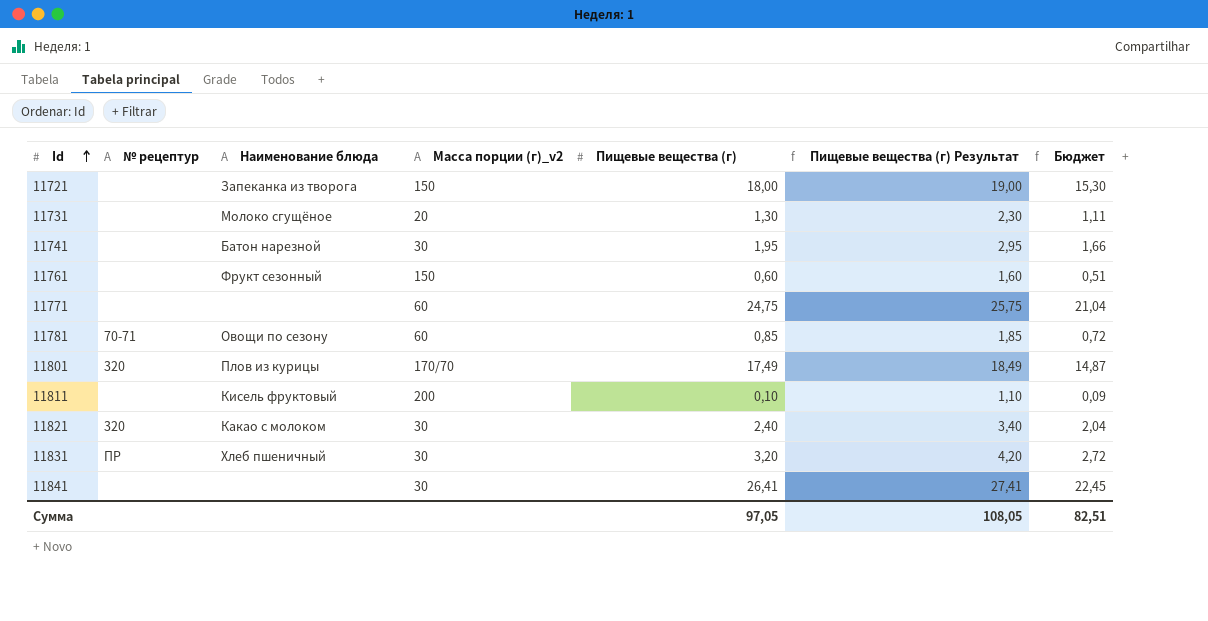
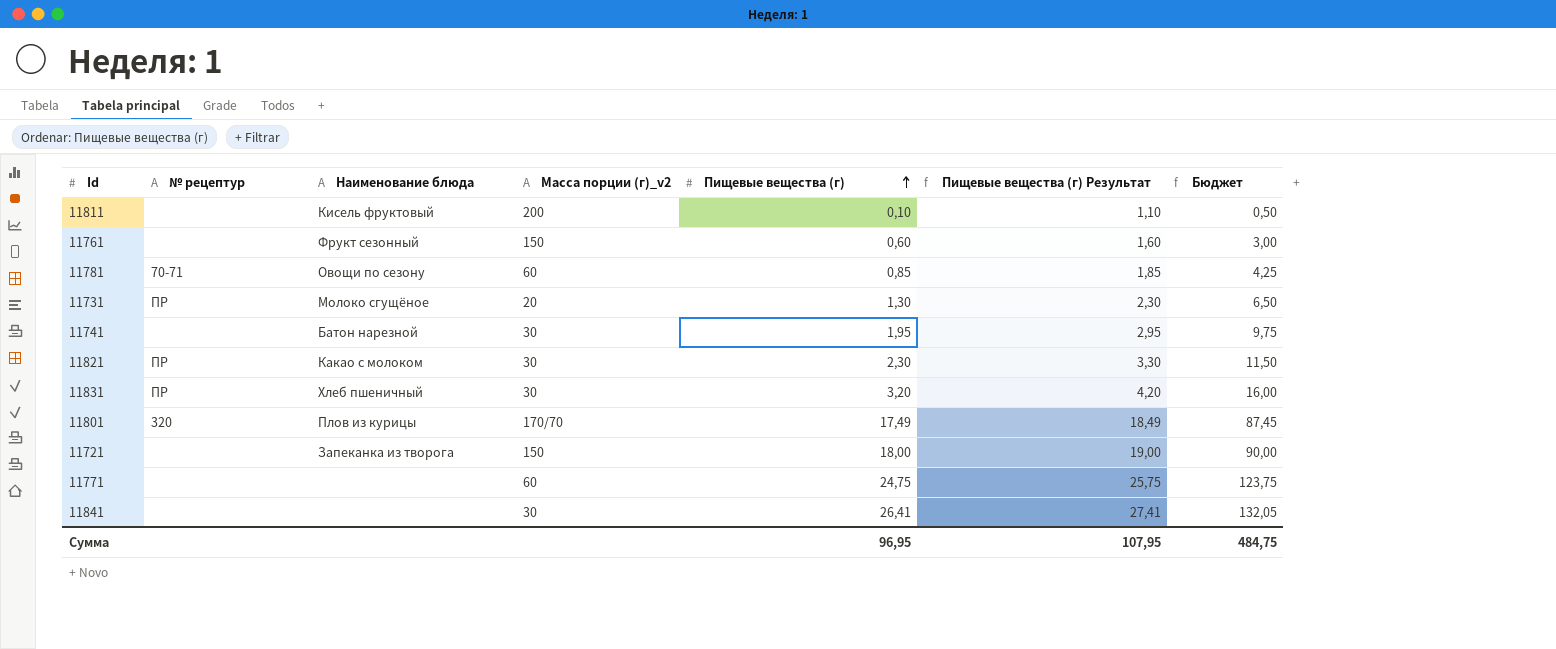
row order: Id ascending -> Пищевые вещества (г) ascending
column Бюджет | formula: [Пищевые вещества (г)] * 0,85 -> [Пищевые вещества (г)] * 5
11731 | № рецептур: none -> ПР
11821 | № рецептур: 320 -> ПР
11821 | Пищевые вещества (г): 2,40 -> 2,30
11821 | Пищевые вещества (г) Результат: 3,40 -> 3,30
Сумма | Пищевые вещества (г): 97,05 -> 96,95
Сумма | Пищевые вещества (г) Результат: 108,05 -> 107,95
Сумма | Бюджет: 82,51 -> 484,75

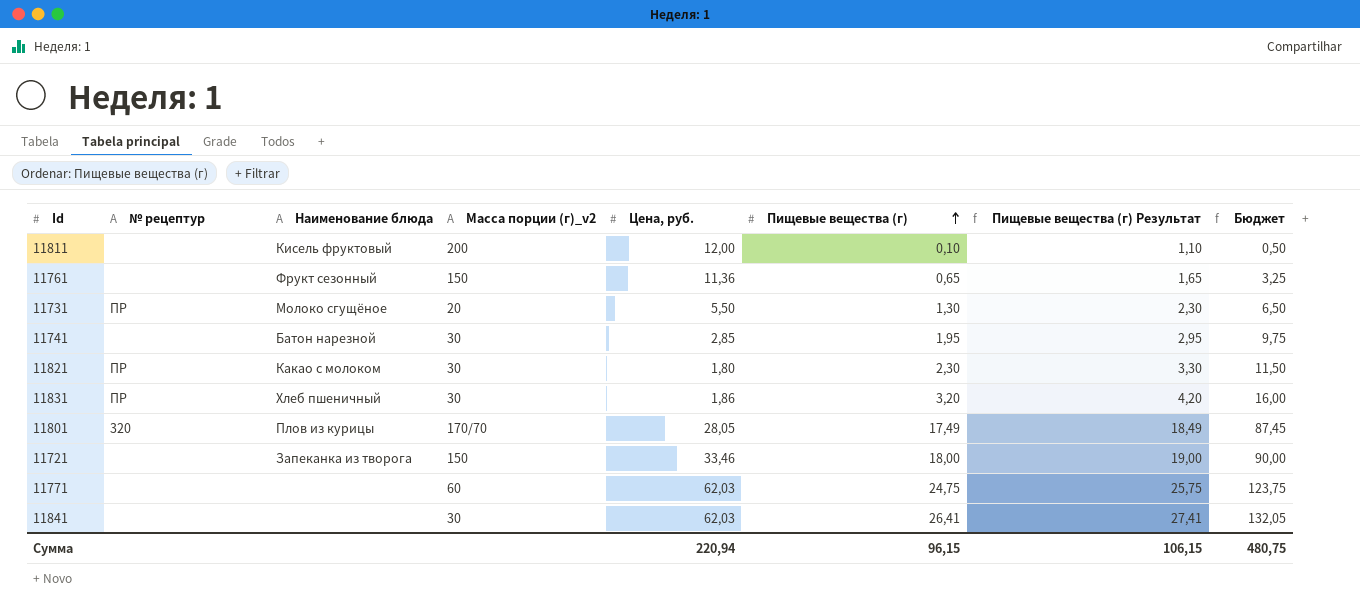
column Цена, руб. | position: none -> 5
row 11781: 70-71 | Овощи по сезону | 60 | 0,85 | 1,85 | 4,25 -> none
11761 | Пищевые вещества (г): 0,60 -> 0,65
11761 | Пищевые вещества (г) Результат: 1,60 -> 1,65
11761 | Бюджет: 3,00 -> 3,25
Сумма | Пищевые вещества (г): 96,95 -> 96,15
Сумма | Пищевые вещества (г) Результат: 107,95 -> 106,15
Сумма | Бюджет: 484,75 -> 480,75

